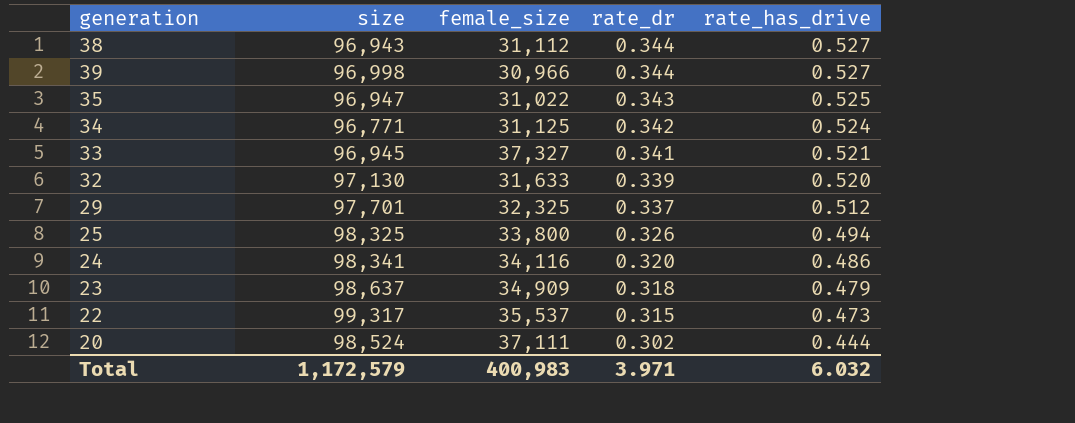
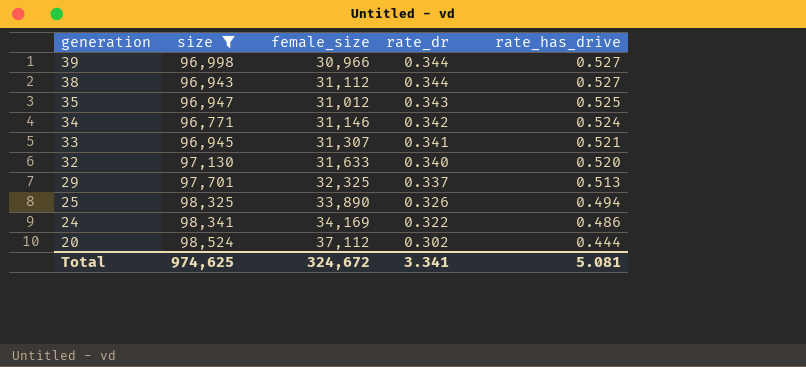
filter: none -> size <= 98,524
row order: rate_dr descending -> generation descending
35 | female_size: 31,022 -> 31,012
34 | female_size: 31,125 -> 31,146
33 | female_size: 37,327 -> 31,307
32 | rate_dr: 0.339 -> 0.340
29 | rate_has_drive: 0.512 -> 0.513
25 | female_size: 33,800 -> 33,890
24 | female_size: 34,116 -> 34,169
24 | rate_dr: 0.320 -> 0.322
20 | female_size: 37,111 -> 37,112
Total | size: 1,172,579 -> 974,625
Total | female_size: 400,983 -> 324,672
Total | rate_dr: 3.971 -> 3.341
Total | rate_has_drive: 6.032 -> 5.081

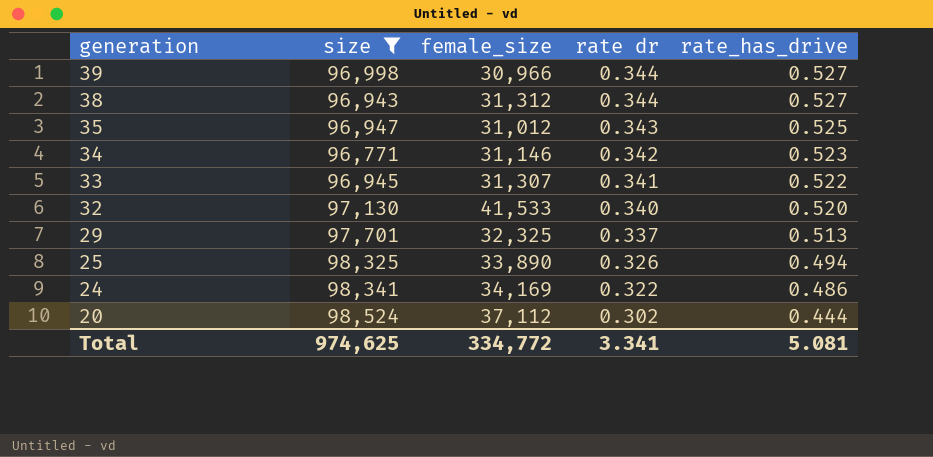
column name: rate_dr -> rate dr
38 | female_size: 31,112 -> 31,312
34 | rate_has_drive: 0.524 -> 0.523
33 | rate_has_drive: 0.521 -> 0.522
32 | female_size: 31,633 -> 41,533
Total | female_size: 324,672 -> 334,772

